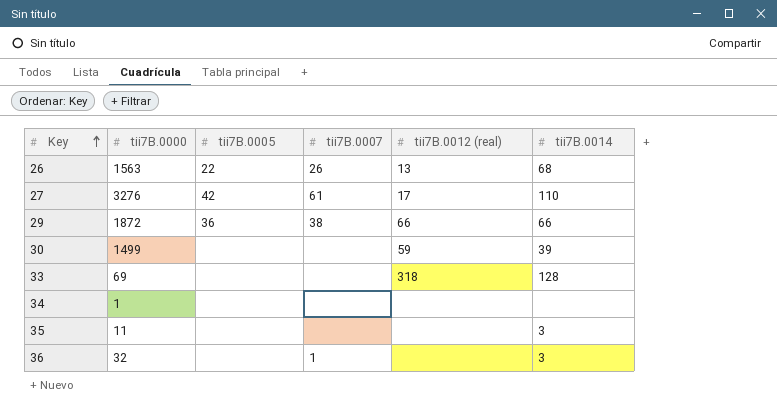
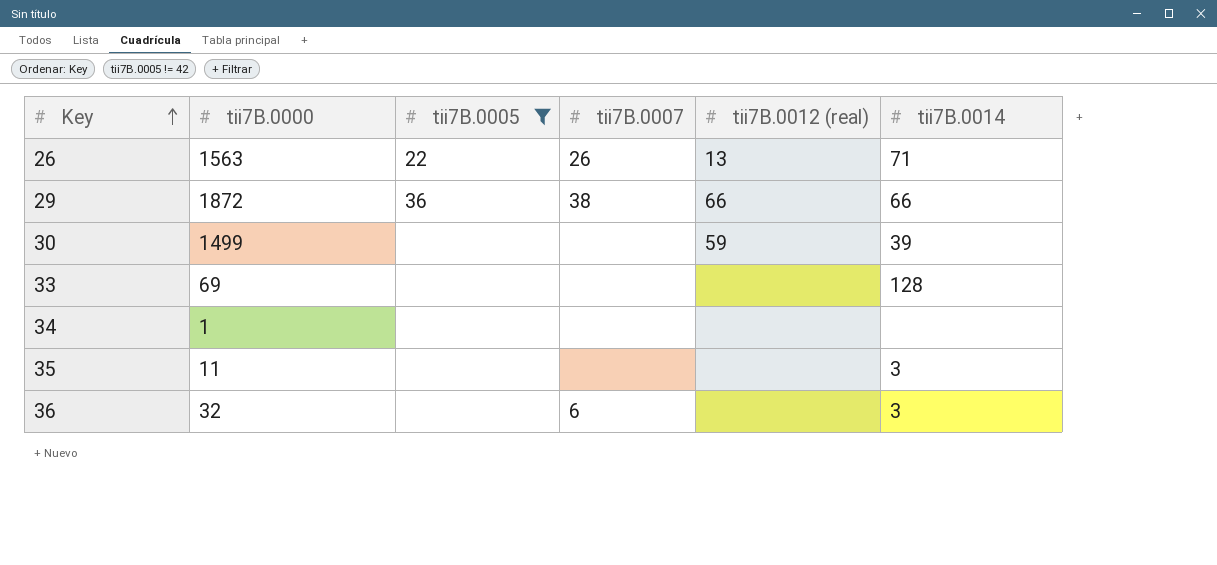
filter: none -> tii7B.0005 != 42
26 | tii7B.0014: 68 -> 71
33 | tii7B.0012 (real): 318 -> none
36 | tii7B.0007: 1 -> 6

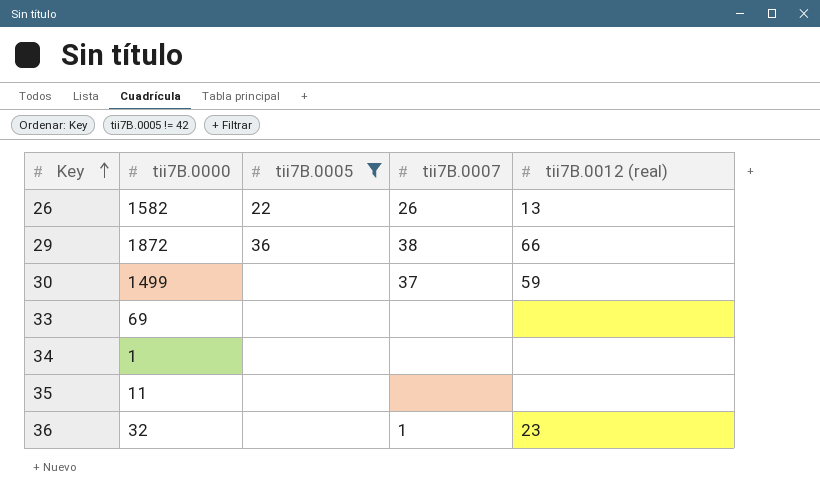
column tii7B.0014 | position: 6 -> none
26 | tii7B.0000: 1563 -> 1582
30 | tii7B.0007: none -> 37
36 | tii7B.0007: 6 -> 1
36 | tii7B.0012 (real): none -> 23

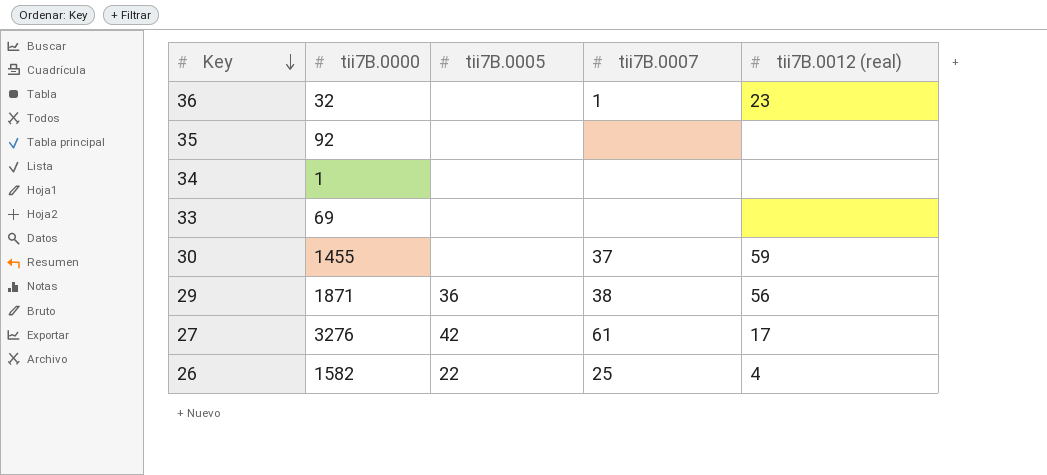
filter: tii7B.0005 != 42 -> none
row order: Key ascending -> Key descending
35 | tii7B.0000: 11 -> 92
30 | tii7B.0000: 1499 -> 1455
29 | tii7B.0000: 1872 -> 1871
29 | tii7B.0012 (real): 66 -> 56
26 | tii7B.0007: 26 -> 25
26 | tii7B.0012 (real): 13 -> 4

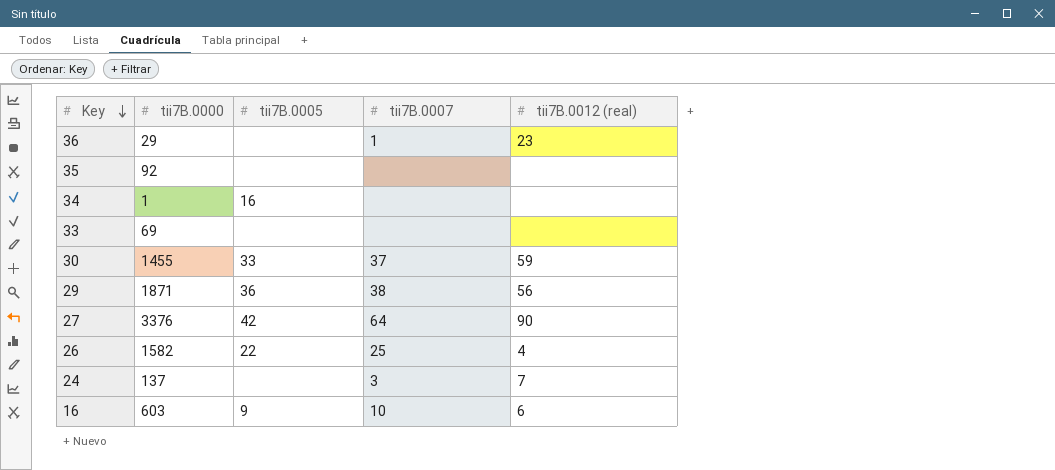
36 | tii7B.0000: 32 -> 29
34 | tii7B.0005: none -> 16
30 | tii7B.0005: none -> 33
27 | tii7B.0000: 3276 -> 3376
27 | tii7B.0007: 61 -> 64
27 | tii7B.0012 (real): 17 -> 90
row 24: none -> 137 | none | 3 | 7
row 16: none -> 603 | 9 | 10 | 6

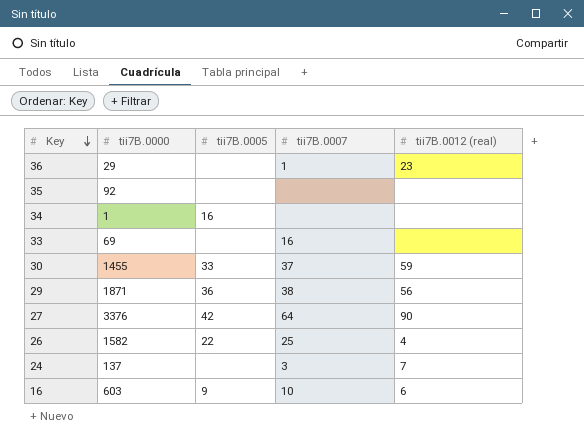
33 | tii7B.0007: none -> 16

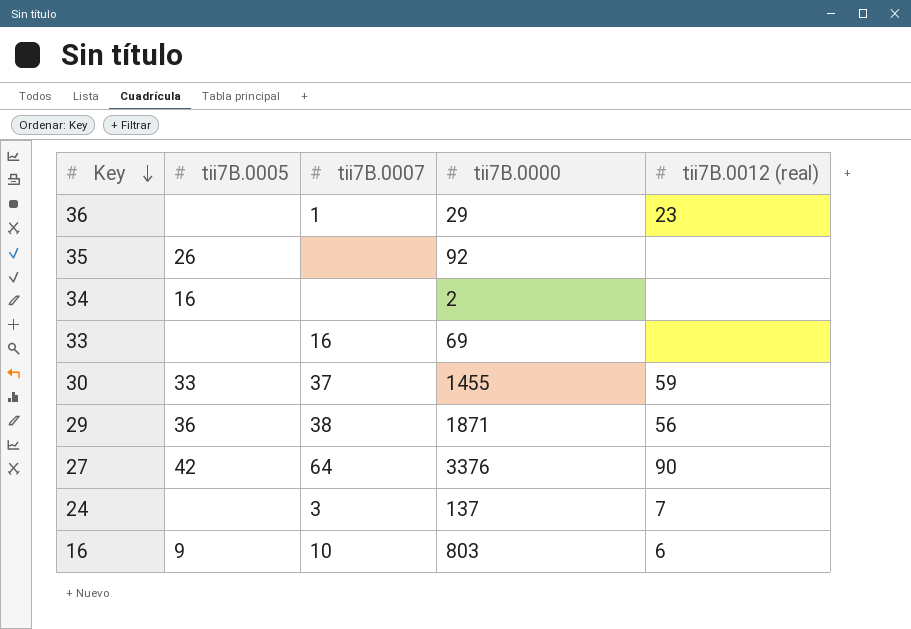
column tii7B.0000 | position: 2 -> 4
row 26: 1582 | 22 | 25 | 4 -> none
35 | tii7B.0005: none -> 26
34 | tii7B.0000: 1 -> 2
16 | tii7B.0000: 603 -> 803

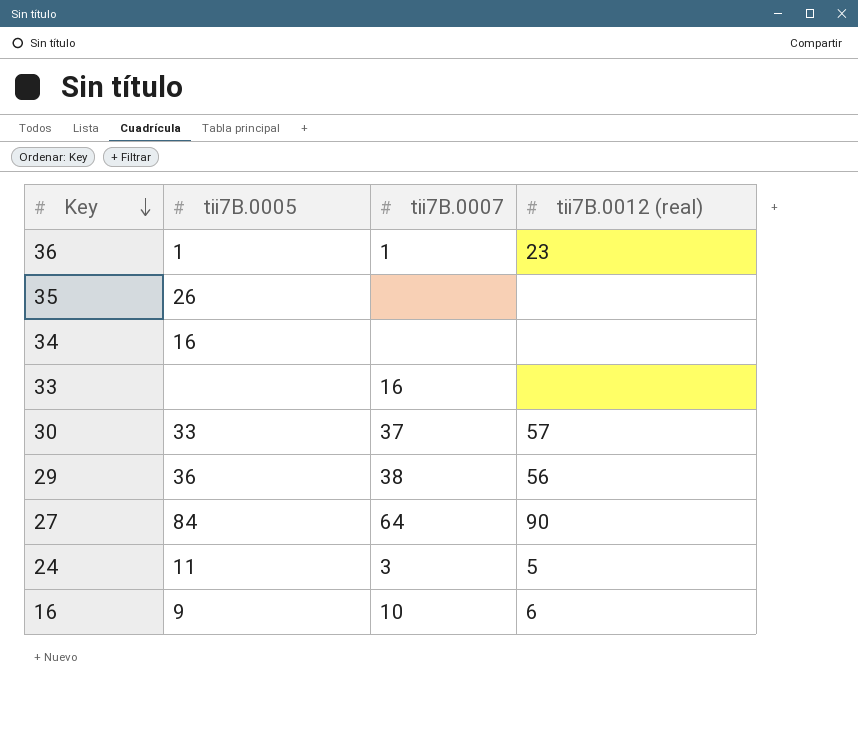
column tii7B.0000 | position: 4 -> none
36 | tii7B.0005: none -> 1
30 | tii7B.0012 (real): 59 -> 57
27 | tii7B.0005: 42 -> 84
24 | tii7B.0005: none -> 11
24 | tii7B.0012 (real): 7 -> 5

